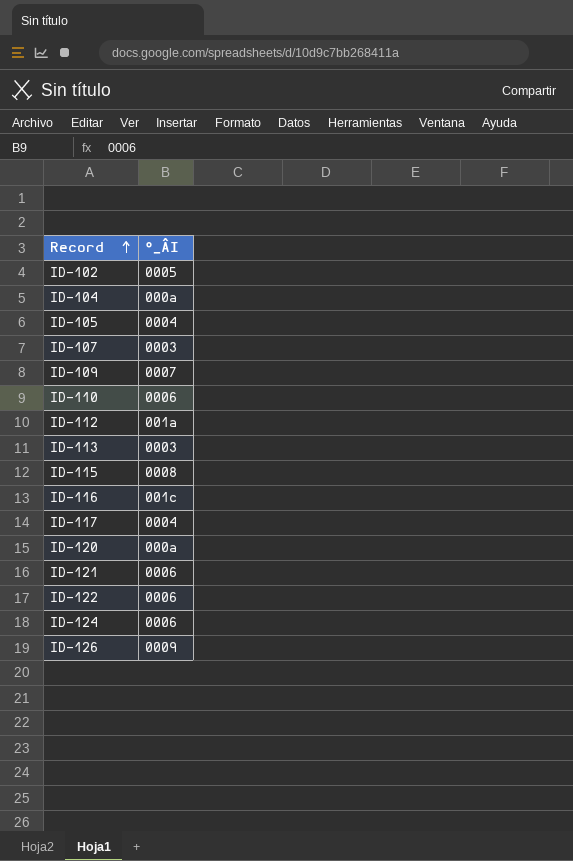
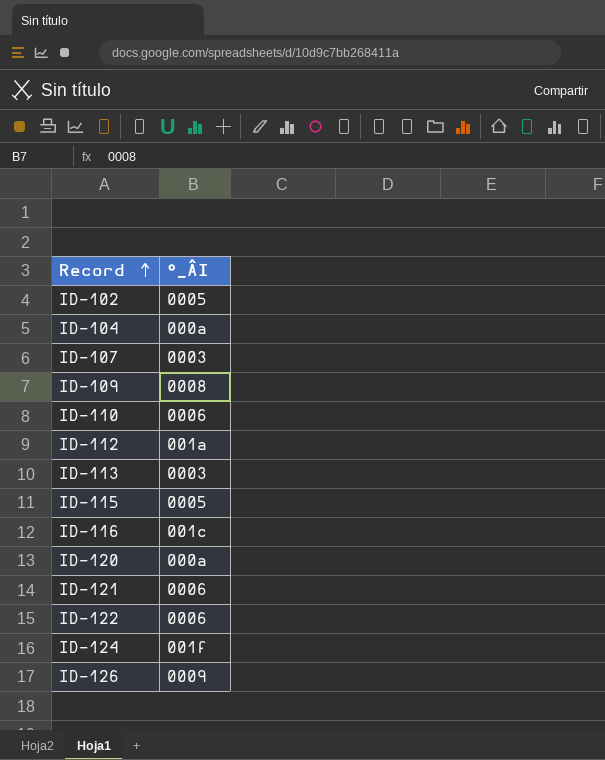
row ID-105: 0004 -> none
row ID-117: 0004 -> none
ID-109 | °_ÂI: 0007 -> 0008
ID-115 | °_ÂI: 0008 -> 0005
ID-124 | °_ÂI: 0006 -> 001f

